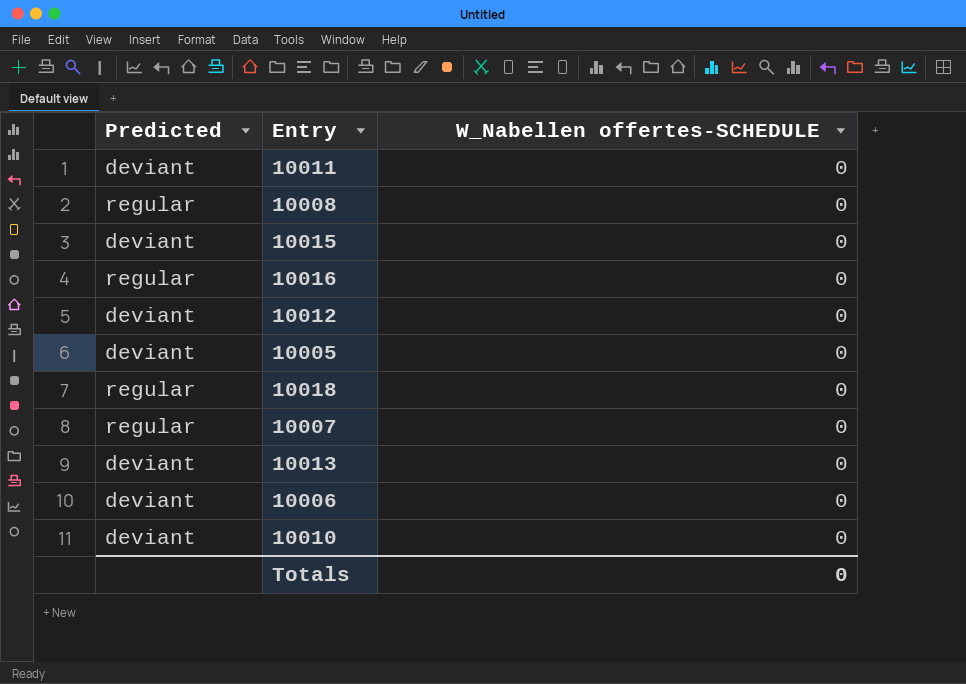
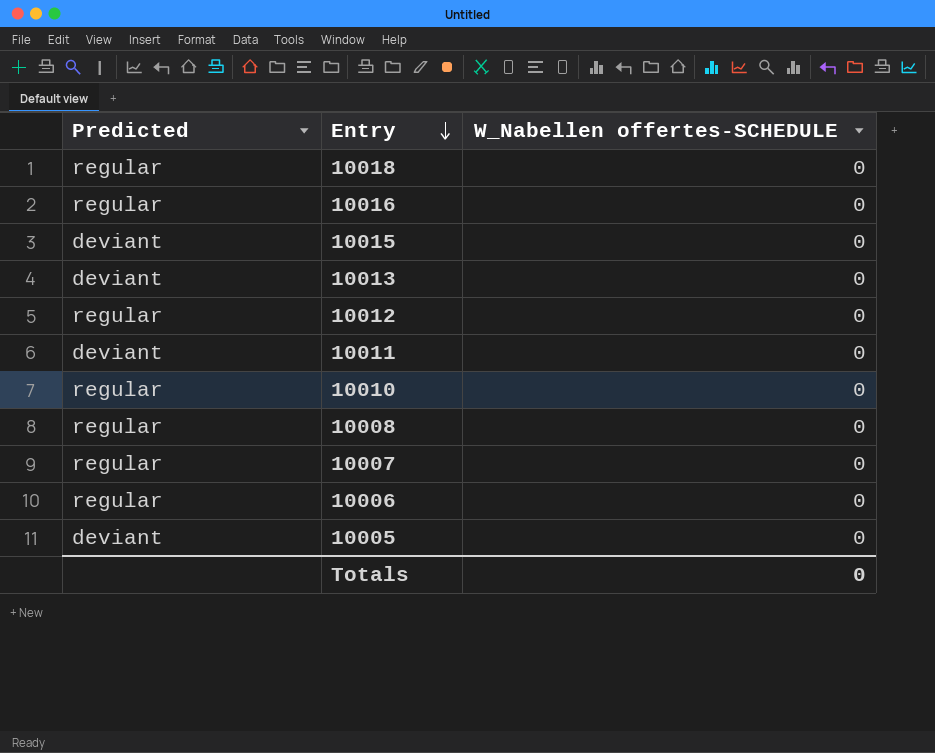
row order: none -> Entry descending
10012 | Predicted: deviant -> regular
10010 | Predicted: deviant -> regular
10006 | Predicted: deviant -> regular

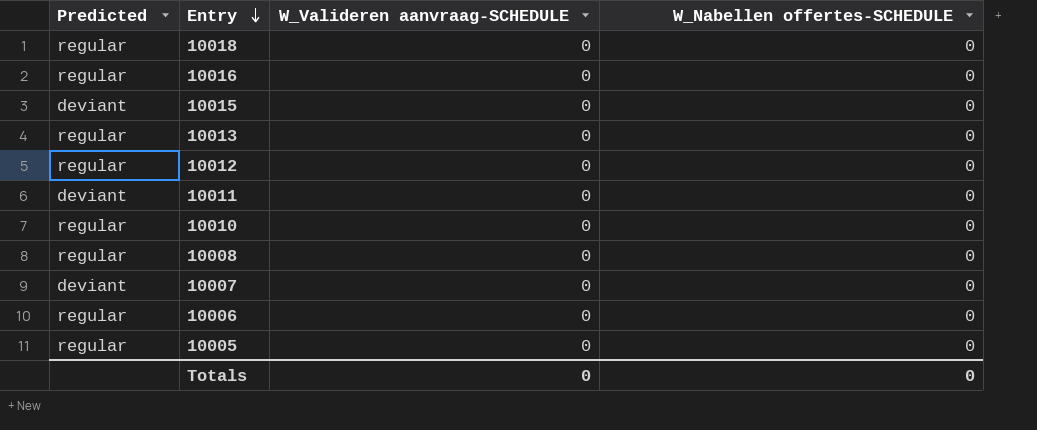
column W_Valideren aanvraag-SCHEDULE | position: none -> 3
10013 | Predicted: deviant -> regular
10007 | Predicted: regular -> deviant
10005 | Predicted: deviant -> regular

